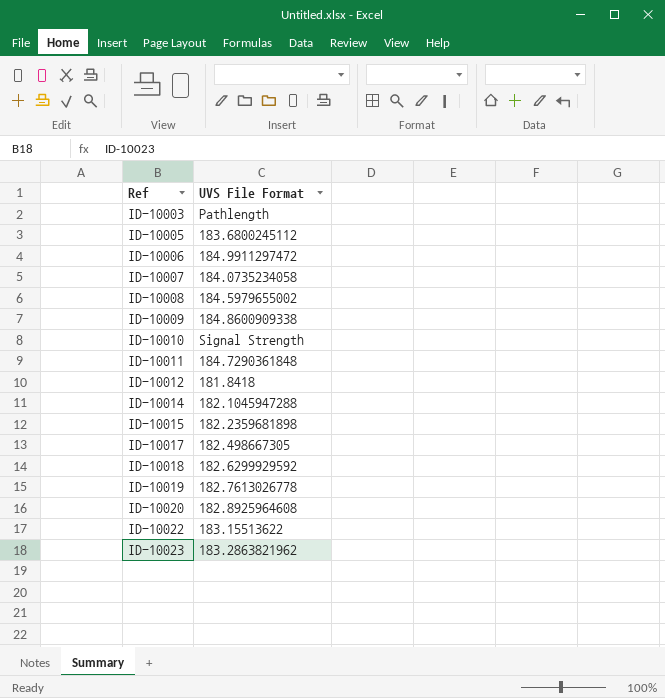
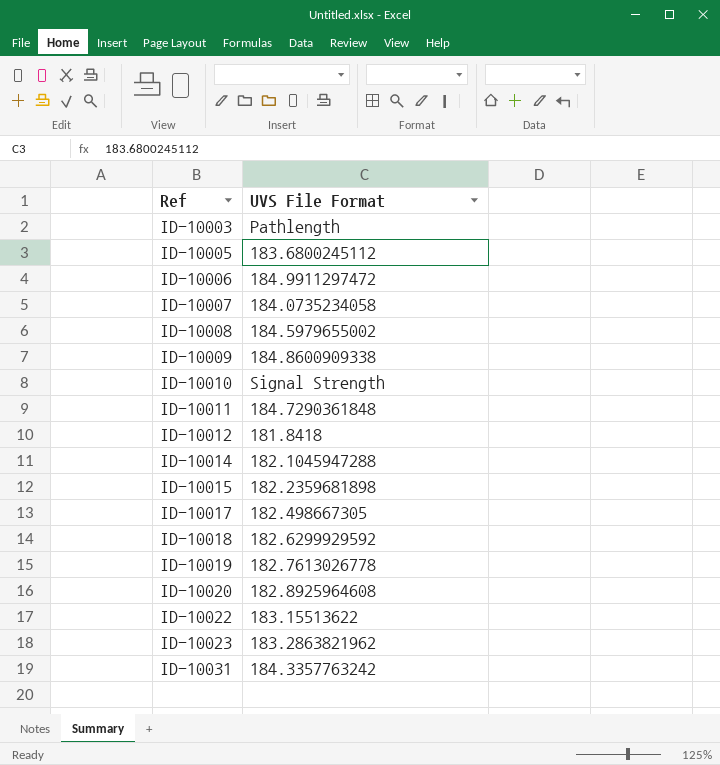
row ID-10031: none -> 184.3357763242

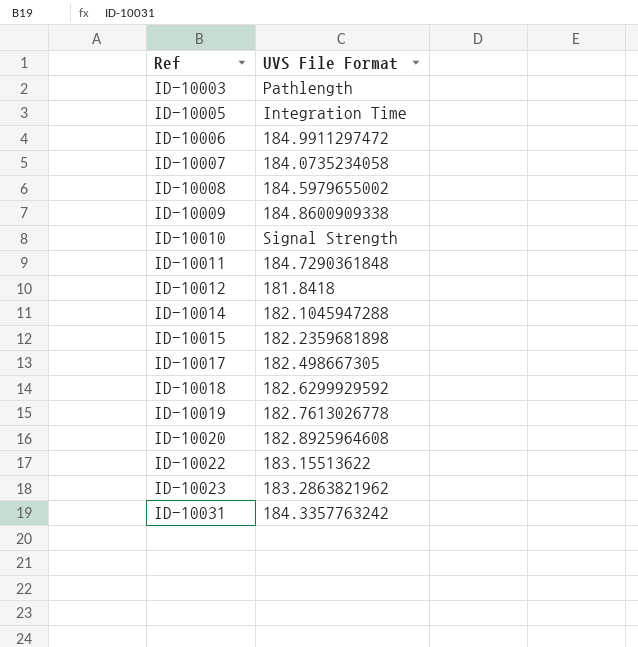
ID-10005 | UVS File Format: 183.6800245112 -> Integration Time

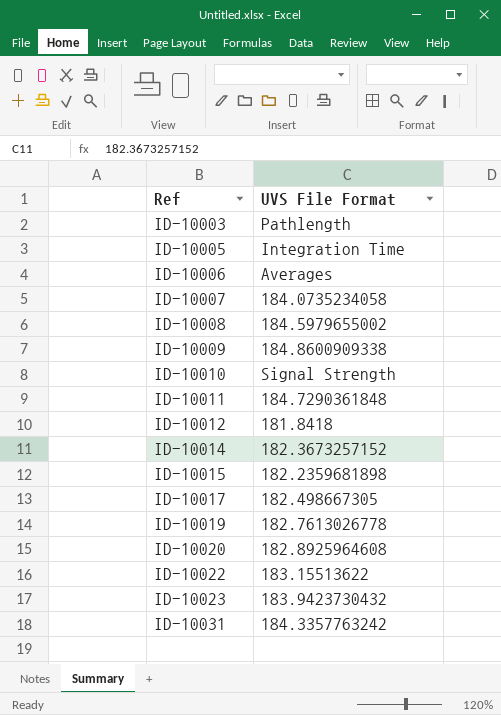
row ID-10018: 182.6299929592 -> none
ID-10006 | UVS File Format: 184.9911297472 -> Averages
ID-10014 | UVS File Format: 182.1045947288 -> 182.3673257152
ID-10023 | UVS File Format: 183.2863821962 -> 183.9423730432

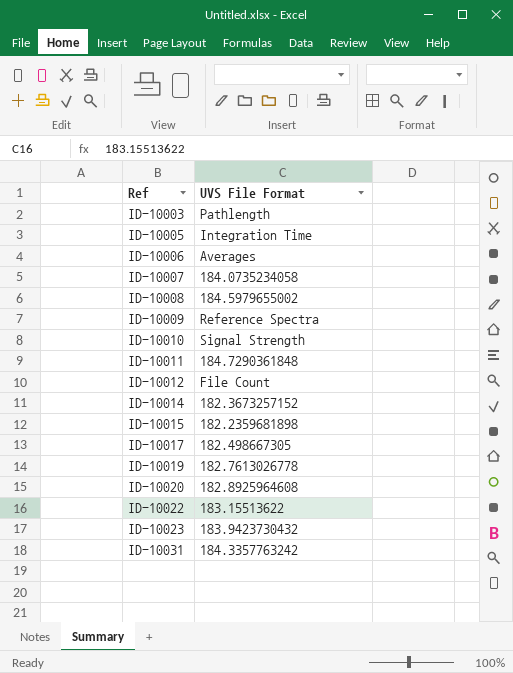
ID-10009 | UVS File Format: 184.8600909338 -> Reference Spectra
ID-10012 | UVS File Format: 181.8418 -> File Count

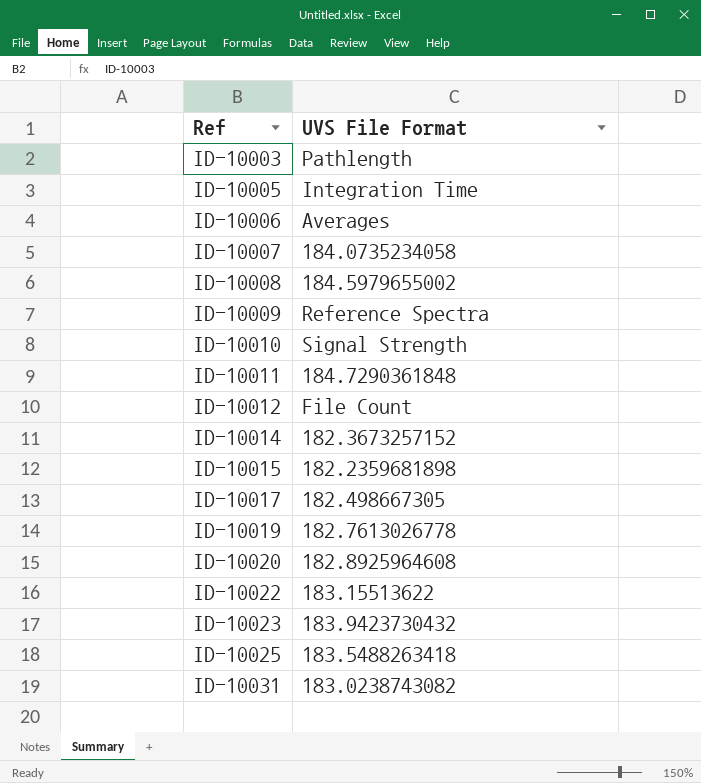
row ID-10025: none -> 183.5488263418
ID-10031 | UVS File Format: 184.3357763242 -> 183.0238743082

